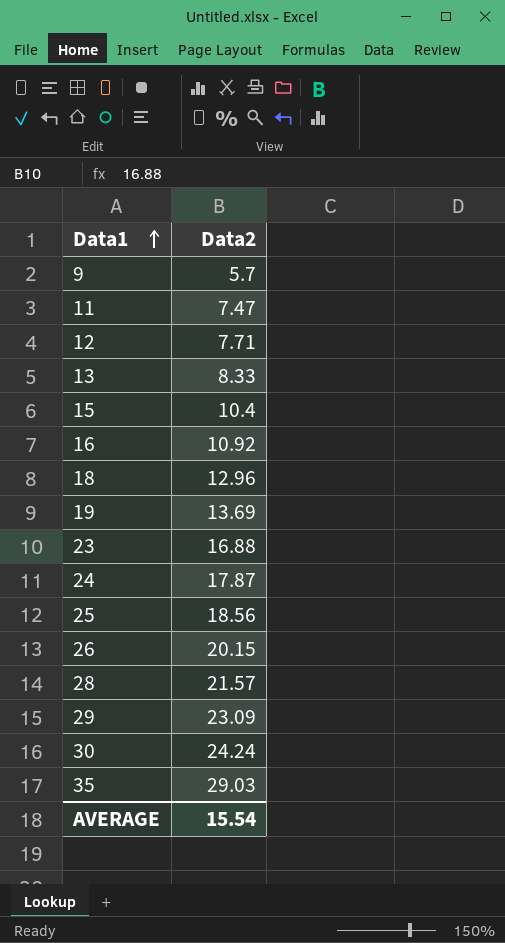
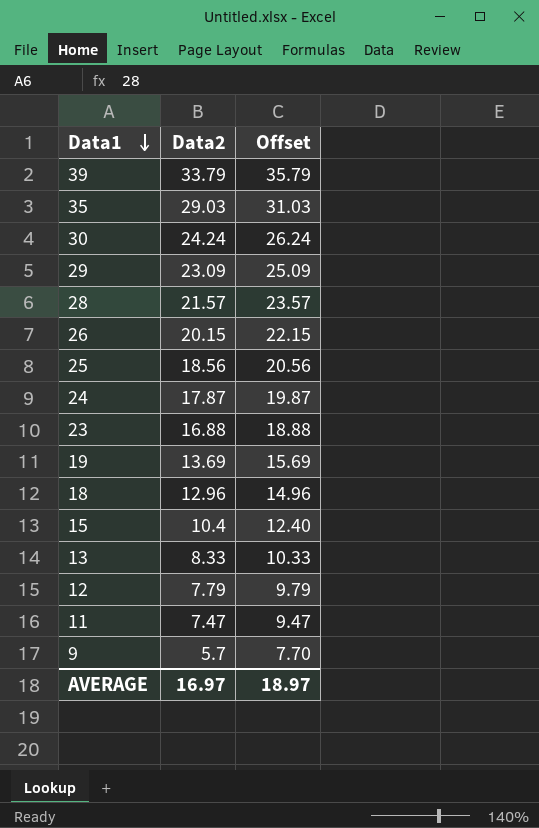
row order: Data1 ascending -> Data1 descending
column Offset | formula: none -> [Data2] + 2
row 16: 10.92 -> none
row 39: none -> 33.79 | 35.79
12 | Data2: 7.71 -> 7.79
AVERAGE | Data2: 15.54 -> 16.97

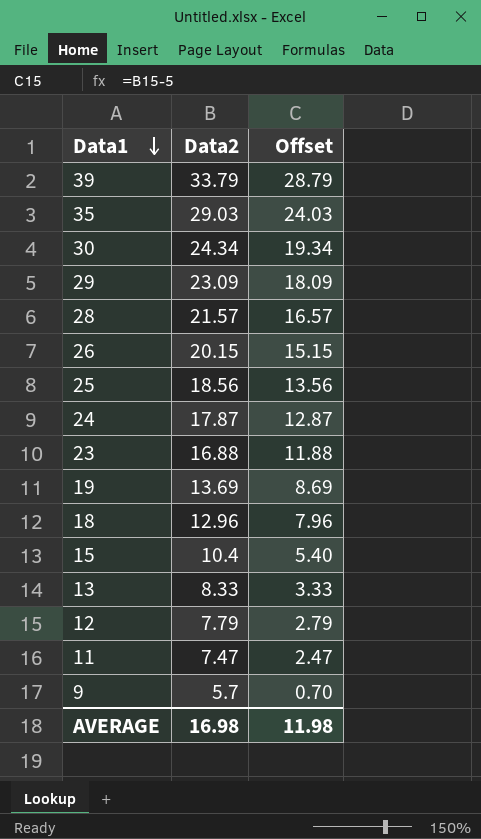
column Offset | formula: [Data2] + 2 -> [Data2] - 5
30 | Data2: 24.24 -> 24.34
AVERAGE | Data2: 16.97 -> 16.98
AVERAGE | Offset: 18.97 -> 11.98

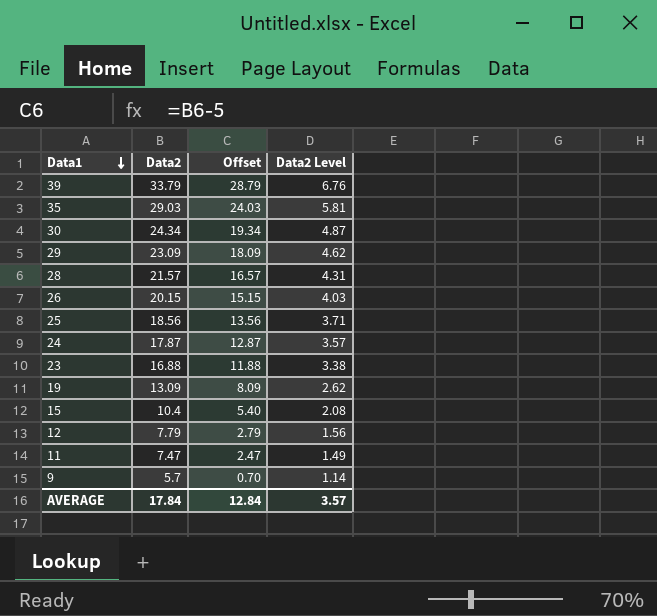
column Data2 Level | formula: none -> [Data2] * 0.2
row 18: 12.96 | 7.96 -> none
row 13: 8.33 | 3.33 -> none
19 | Data2: 13.69 -> 13.09
19 | Offset: 8.69 -> 8.09
AVERAGE | Data2: 16.98 -> 17.84
AVERAGE | Offset: 11.98 -> 12.84

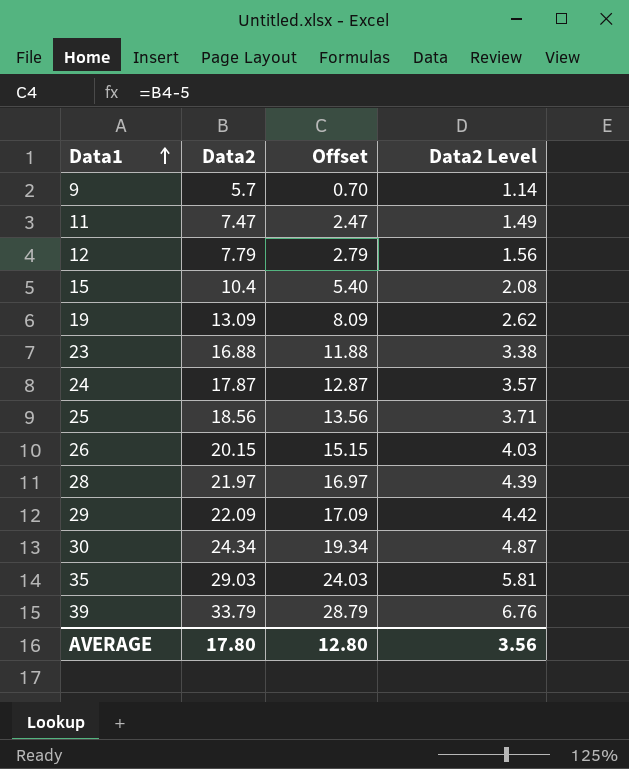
row order: Data1 descending -> Data1 ascending
28 | Data2: 21.57 -> 21.97
28 | Offset: 16.57 -> 16.97
28 | Data2 Level: 4.31 -> 4.39
29 | Data2: 23.09 -> 22.09
29 | Offset: 18.09 -> 17.09
29 | Data2 Level: 4.62 -> 4.42
AVERAGE | Data2: 17.84 -> 17.80
AVERAGE | Offset: 12.84 -> 12.80
AVERAGE | Data2 Level: 3.57 -> 3.56

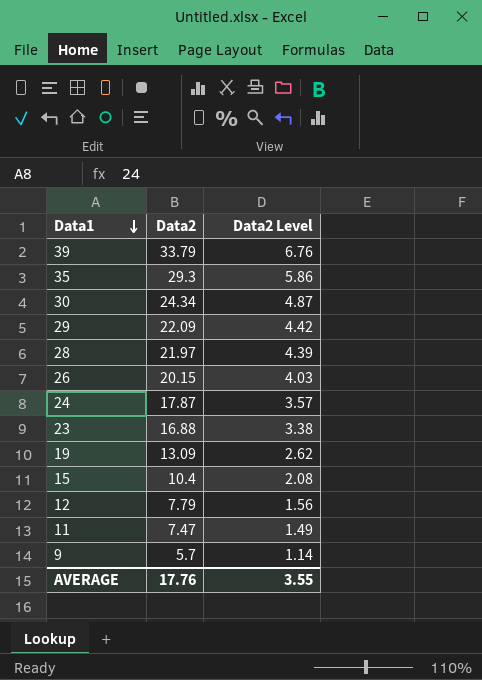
row order: Data1 ascending -> Data1 descending
column Offset | formula: [Data2] - 5 -> none
row 25: 18.56 | 13.56 | 3.71 -> none
35 | Data2: 29.03 -> 29.3
35 | Data2 Level: 5.81 -> 5.86
AVERAGE | Data2: 17.80 -> 17.76
AVERAGE | Data2 Level: 3.56 -> 3.55

